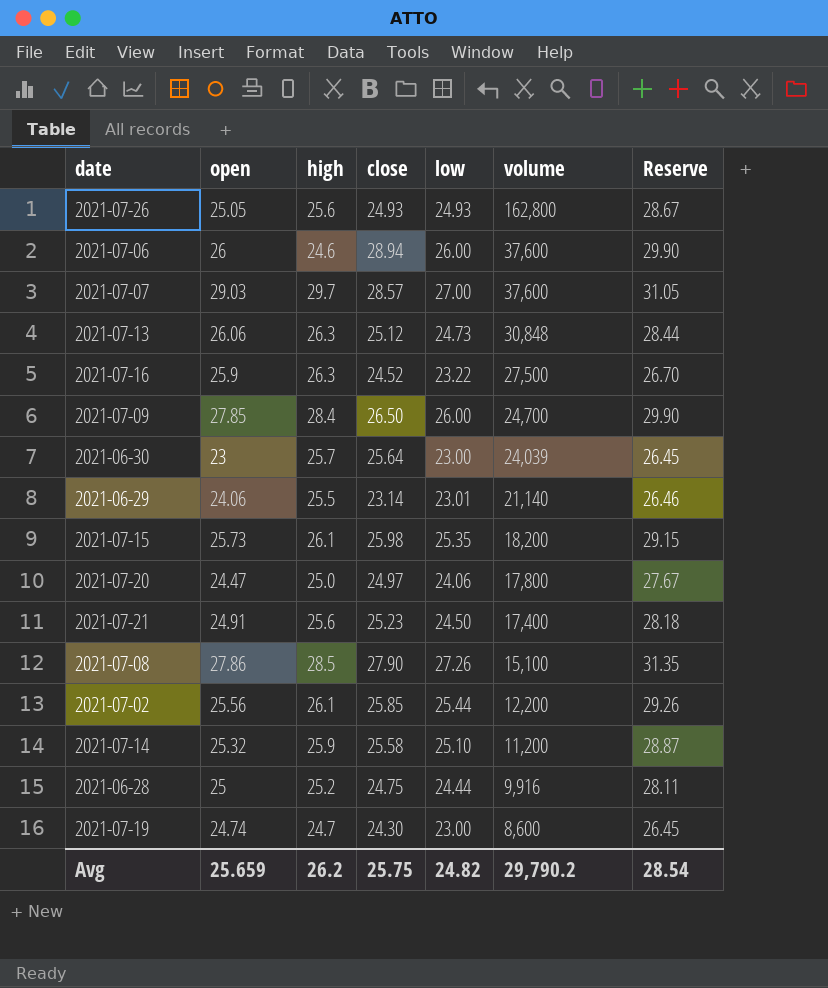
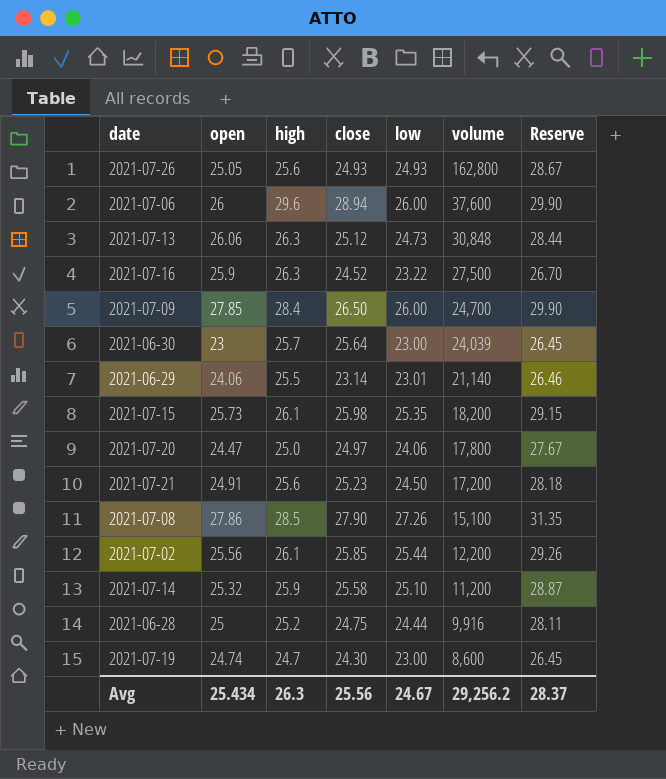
row 2021-07-07: 29.03 | 29.7 | 28.57 | 27.00 | 37,600 | 31.05 -> none
2021-07-06 | high: 24.6 -> 29.6
2021-07-21 | volume: 17,400 -> 17,200
Avg | open: 25.659 -> 25.434
Avg | high: 26.2 -> 26.3
Avg | close: 25.75 -> 25.56
Avg | low: 24.82 -> 24.67
Avg | volume: 29,790.2 -> 29,256.2
Avg | Reserve: 28.54 -> 28.37

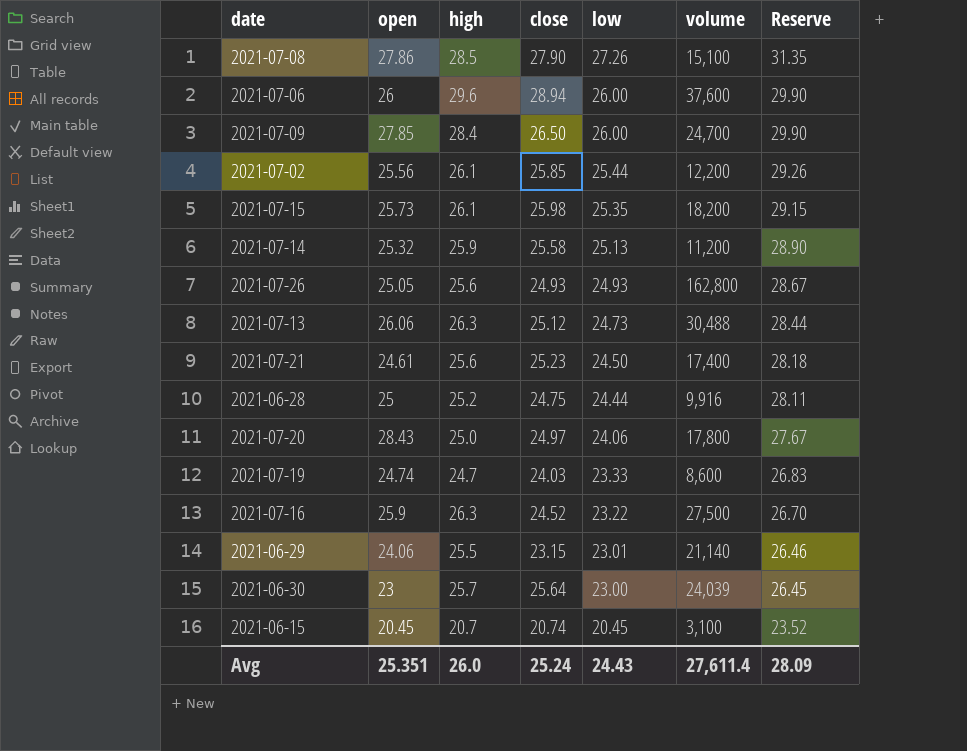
row order: volume descending -> low descending
2021-07-14 | low: 25.10 -> 25.13
2021-07-14 | Reserve: 28.87 -> 28.90
2021-07-13 | volume: 30,848 -> 30,488
2021-07-21 | open: 24.91 -> 24.61
2021-07-21 | volume: 17,200 -> 17,400
2021-07-20 | open: 24.47 -> 28.43
2021-07-19 | close: 24.30 -> 24.03
2021-07-19 | low: 23.00 -> 23.33
2021-07-19 | Reserve: 26.45 -> 26.83
2021-06-29 | close: 23.14 -> 23.15
row 2021-06-15: none -> 20.45 | 20.7 | 20.74 | 20.45 | 3,100 | 23.52
Avg | open: 25.434 -> 25.351
Avg | high: 26.3 -> 26.0
Avg | close: 25.56 -> 25.24
Avg | low: 24.67 -> 24.43
Avg | volume: 29,256.2 -> 27,611.4
Avg | Reserve: 28.37 -> 28.09

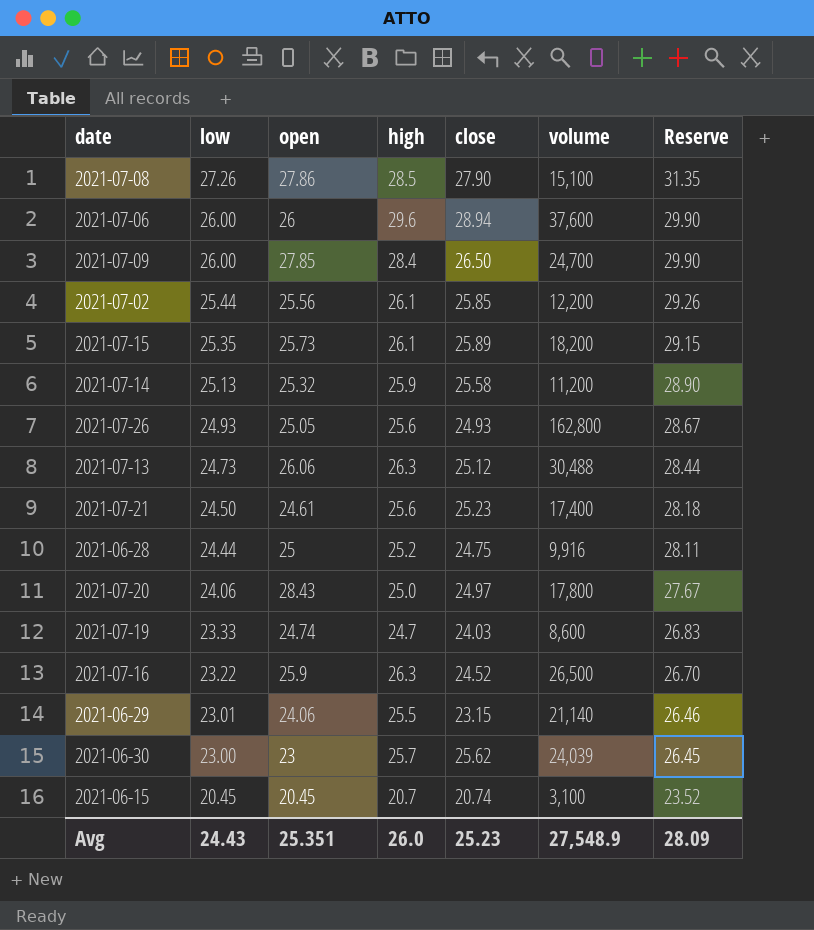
column low | position: 5 -> 2
2021-07-15 | close: 25.98 -> 25.89
2021-07-16 | volume: 27,500 -> 26,500
2021-06-30 | close: 25.64 -> 25.62
Avg | close: 25.24 -> 25.23
Avg | volume: 27,611.4 -> 27,548.9

